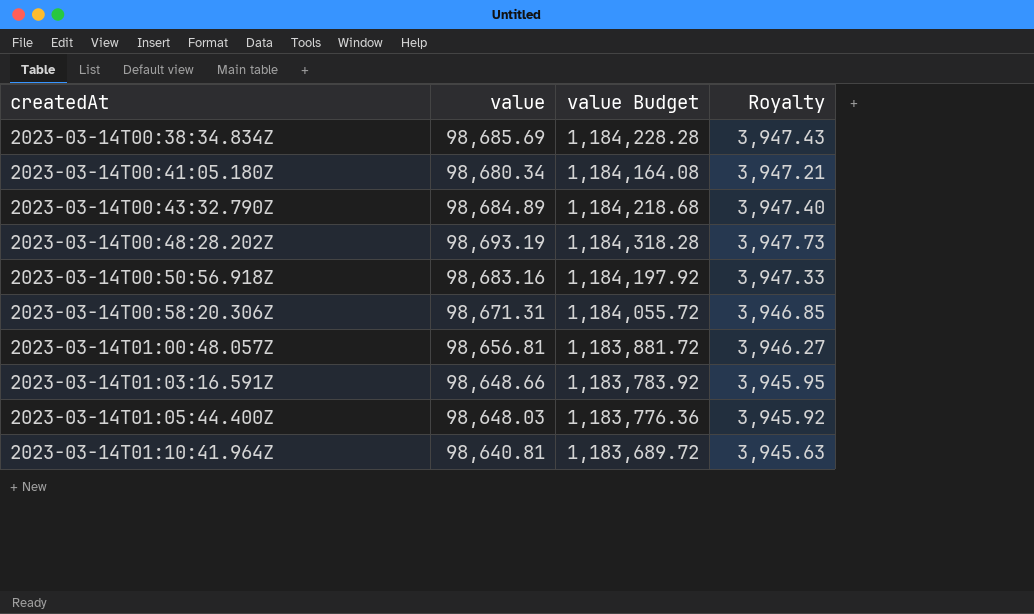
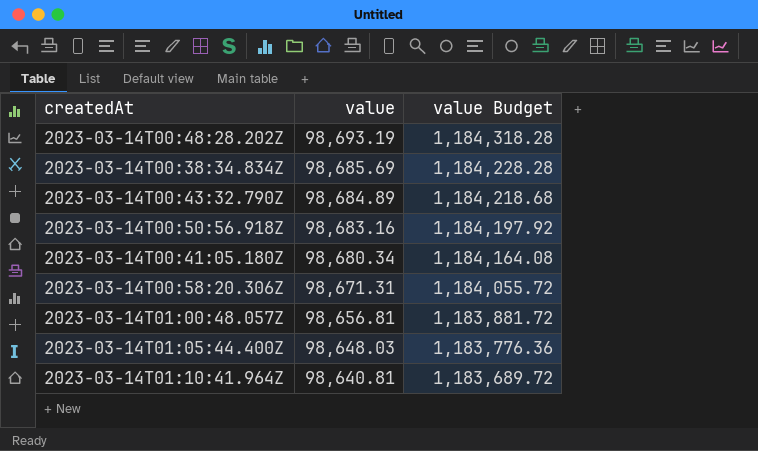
row order: createdAt ascending -> value descending
column Royalty | formula: [value] * 0.04 -> none
row 2023-03-14T01:03:16.591Z: 98,648.66 | 1,183,783.92 | 3,945.95 -> none

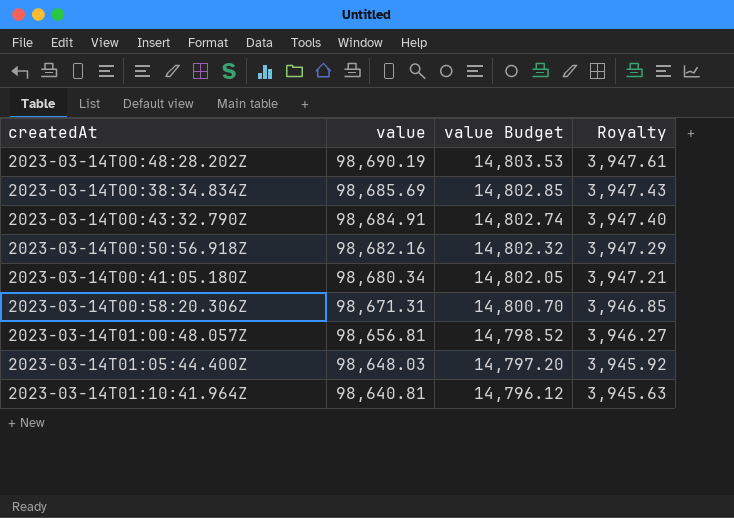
column value Budget | formula: [value] * 12 -> [value] * 0.15
column Royalty | formula: none -> [value] * 0.04
2023-03-14T00:48:28.202Z | value: 98,693.19 -> 98,690.19
2023-03-14T00:43:32.790Z | value: 98,684.89 -> 98,684.91
2023-03-14T00:50:56.918Z | value: 98,683.16 -> 98,682.16

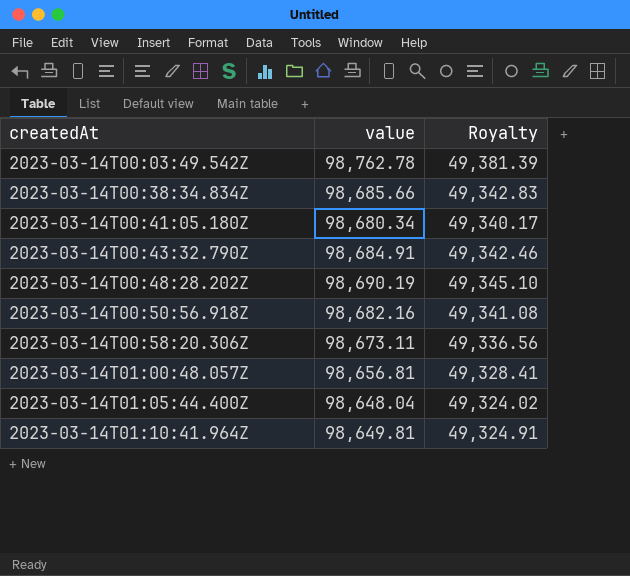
row order: value descending -> createdAt ascending
column value Budget | formula: [value] * 0.15 -> none
column Royalty | formula: [value] * 0.04 -> [value] * 0.5
row 2023-03-14T00:03:49.542Z: none -> 98,762.78 | 49,381.39
2023-03-14T00:38:34.834Z | value: 98,685.69 -> 98,685.66
2023-03-14T00:58:20.306Z | value: 98,671.31 -> 98,673.11
2023-03-14T01:05:44.400Z | value: 98,648.03 -> 98,648.04
2023-03-14T01:10:41.964Z | value: 98,640.81 -> 98,649.81

